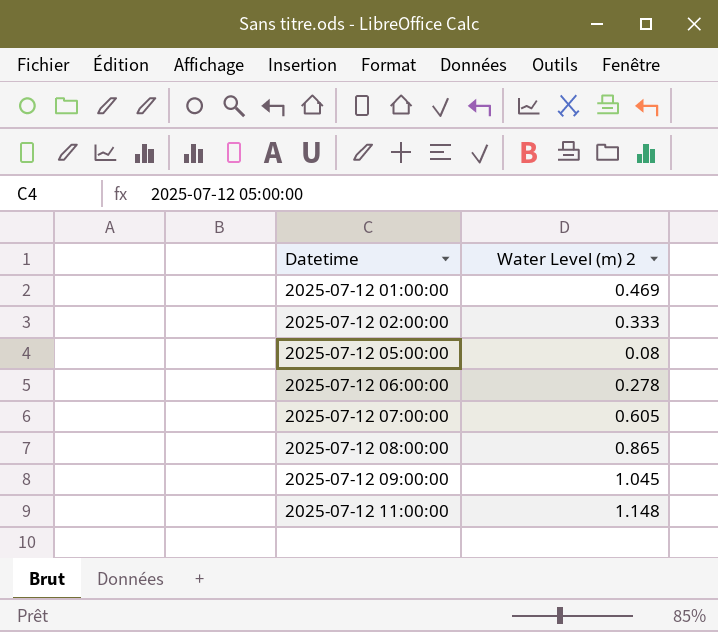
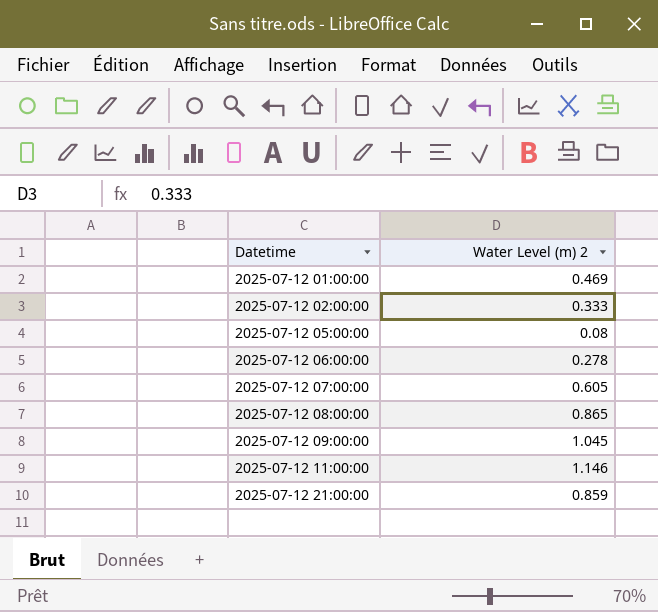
2025-07-12 11:00:00 | Water Level (m) 2: 1.148 -> 1.146
row 2025-07-12 21:00:00: none -> 0.859

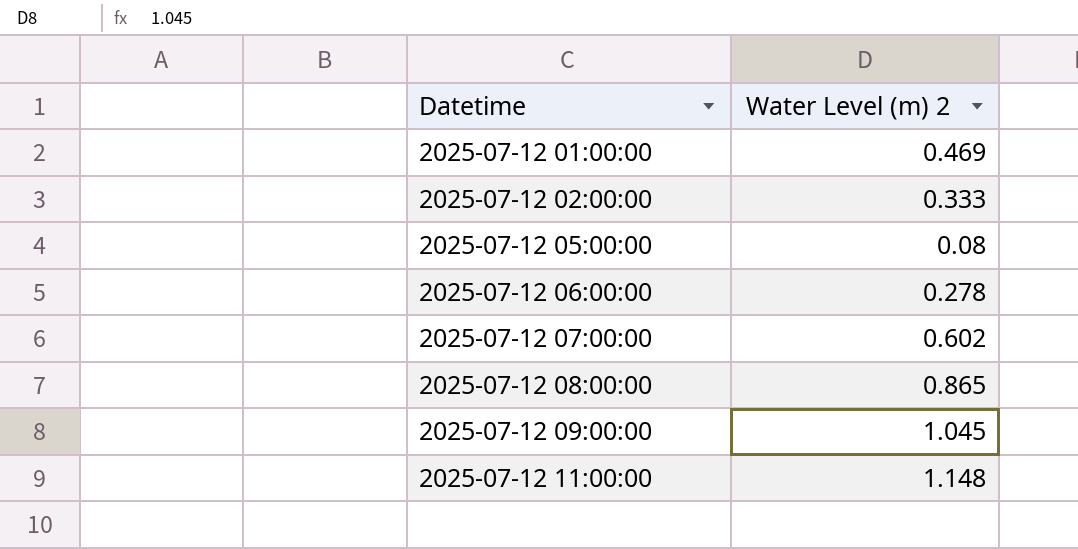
row 2025-07-12 21:00:00: 0.859 -> none
2025-07-12 07:00:00 | Water Level (m) 2: 0.605 -> 0.602
2025-07-12 11:00:00 | Water Level (m) 2: 1.146 -> 1.148

